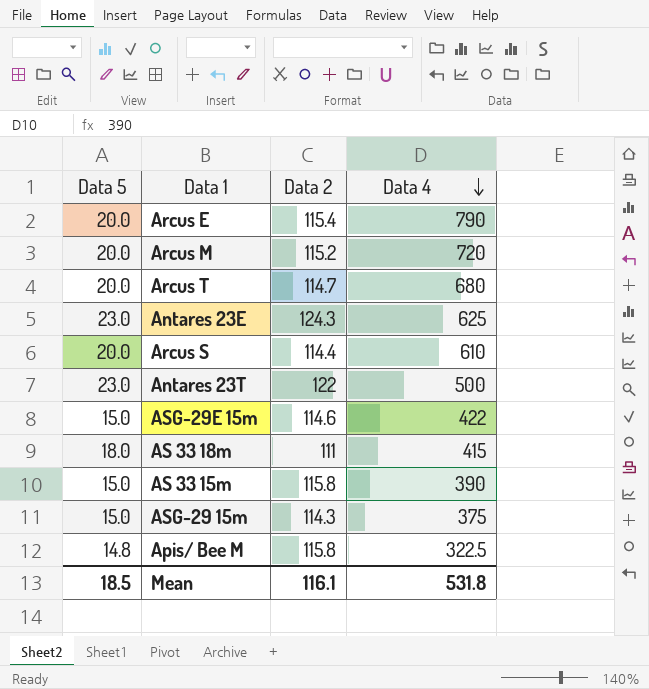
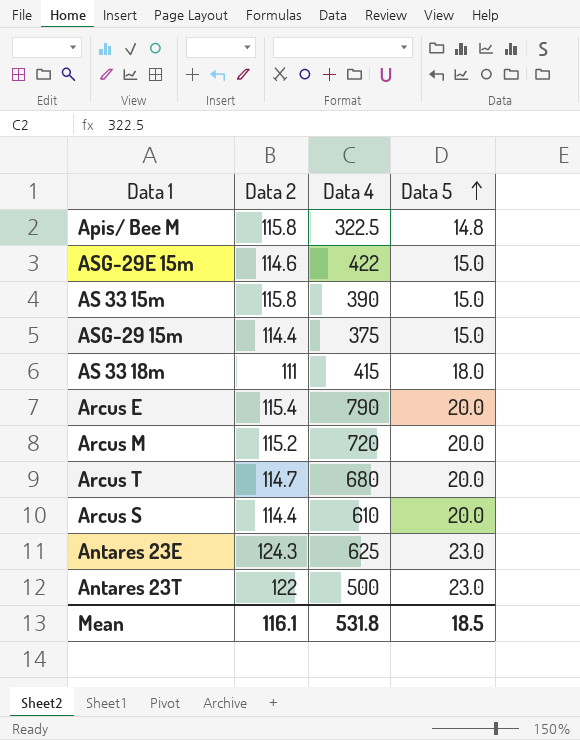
row order: Data 4 descending -> Data 5 ascending
column Data 5 | position: 1 -> 4
ASG-29 15m | Data 2: 114.3 -> 114.4

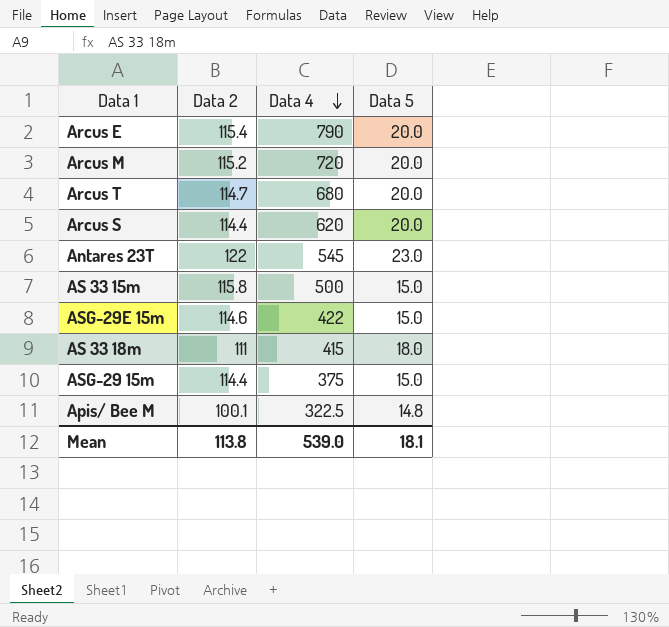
row order: Data 5 ascending -> Data 4 descending
row Antares 23E: 124.3 | 625 | 23.0 -> none
Arcus S | Data 4: 610 -> 620
Antares 23T | Data 4: 500 -> 545
AS 33 15m | Data 4: 390 -> 500
Apis/ Bee M | Data 2: 115.8 -> 100.1
Mean | Data 2: 116.1 -> 113.8
Mean | Data 4: 531.8 -> 539.0
Mean | Data 5: 18.5 -> 18.1

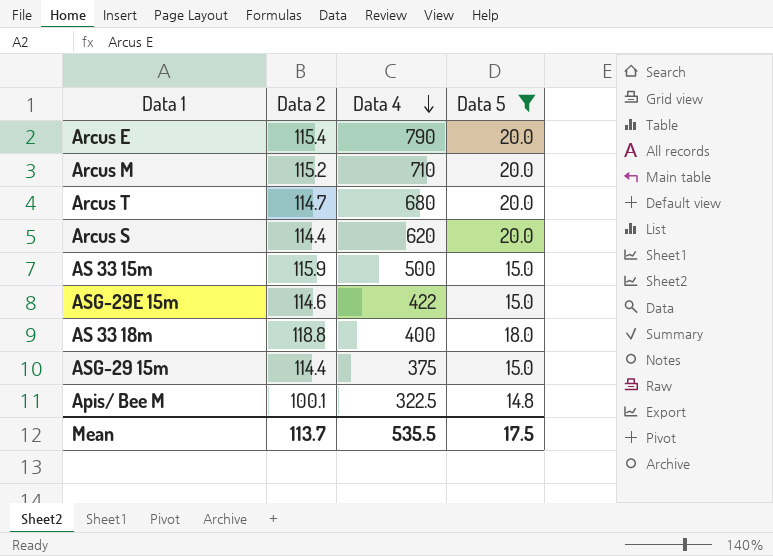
filter: none -> Data 5 != 23.0
Arcus M | Data 4: 720 -> 710
AS 33 15m | Data 2: 115.8 -> 115.9
AS 33 18m | Data 2: 111 -> 118.8
AS 33 18m | Data 4: 415 -> 400
Mean | Data 2: 113.8 -> 113.7
Mean | Data 4: 539.0 -> 535.5
Mean | Data 5: 18.1 -> 17.5

